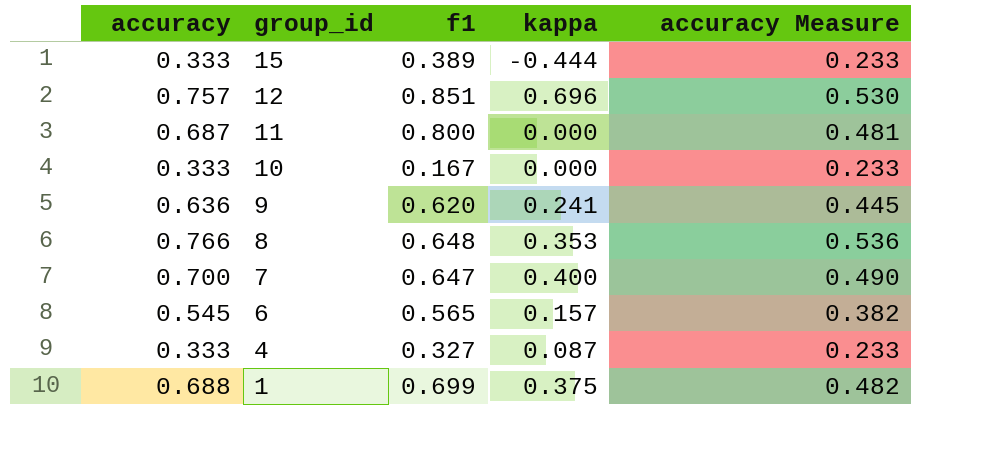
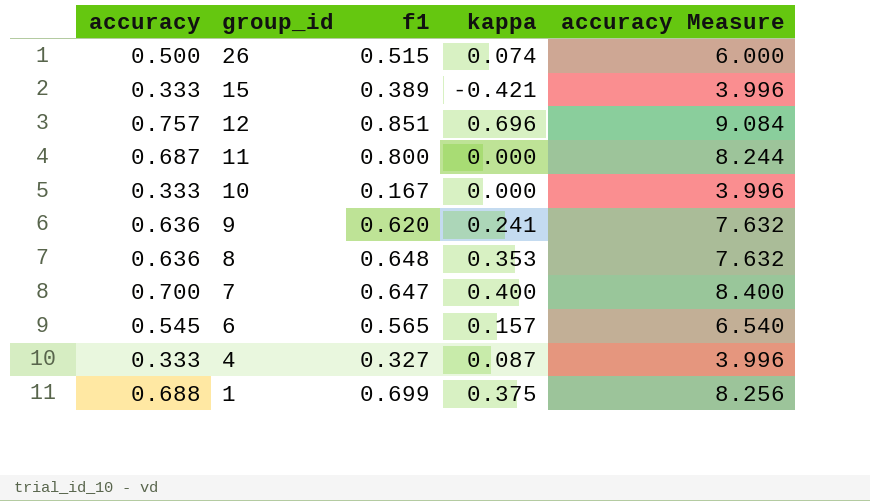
column accuracy Measure | formula: [accuracy] * 0.7 -> [accuracy] * 12
row 26: none -> 0.500 | 0.515 | 0.074 | 6.000
15 | kappa: -0.444 -> -0.421
8 | accuracy: 0.766 -> 0.636

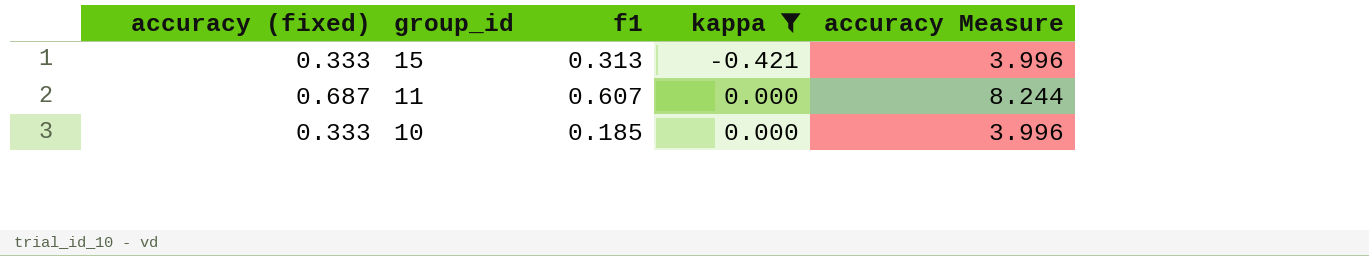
filter: none -> kappa <= 0.000
column name: accuracy -> accuracy (fixed)
15 | f1: 0.389 -> 0.313
11 | f1: 0.800 -> 0.607
10 | f1: 0.167 -> 0.185

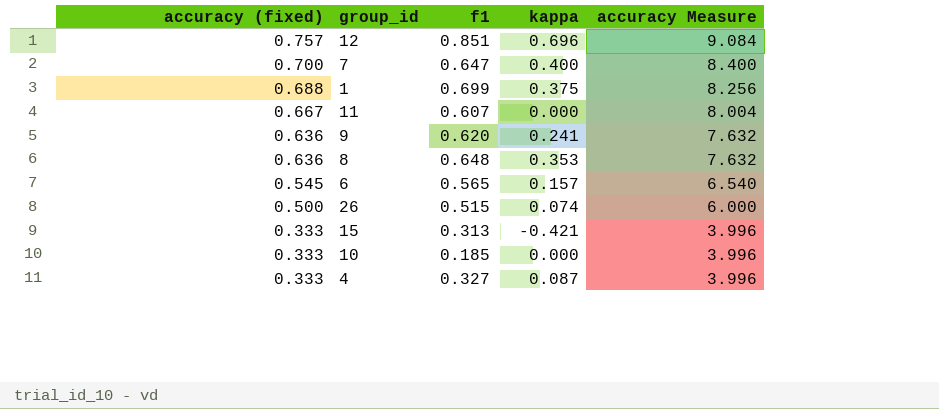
filter: kappa <= 0.000 -> none
row order: group_id descending -> accuracy (fixed) descending
11 | accuracy (fixed): 0.687 -> 0.667
11 | accuracy Measure: 8.244 -> 8.004

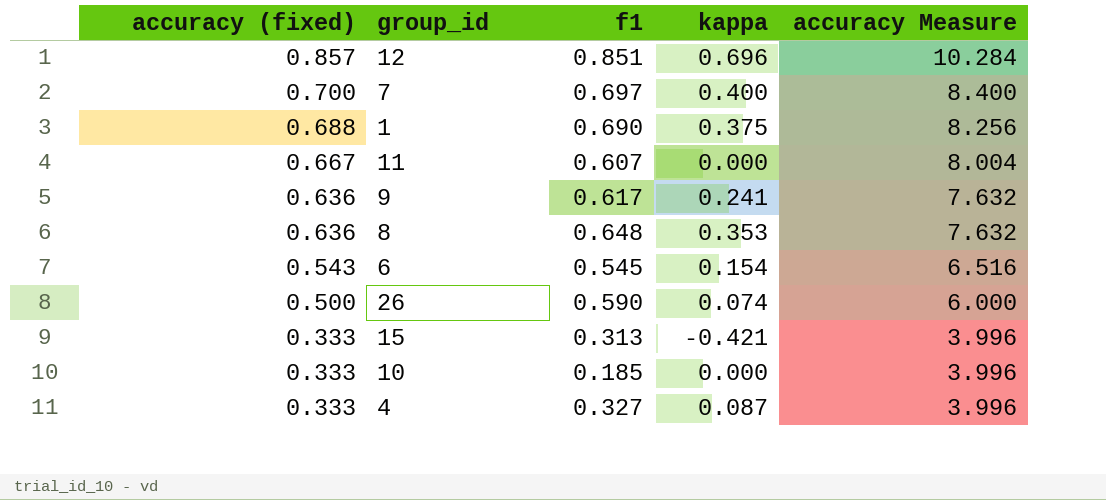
12 | accuracy (fixed): 0.757 -> 0.857
12 | accuracy Measure: 9.084 -> 10.284
7 | f1: 0.647 -> 0.697
1 | f1: 0.699 -> 0.690
9 | f1: 0.620 -> 0.617
6 | accuracy (fixed): 0.545 -> 0.543
6 | f1: 0.565 -> 0.545
6 | kappa: 0.157 -> 0.154
6 | accuracy Measure: 6.540 -> 6.516
26 | f1: 0.515 -> 0.590

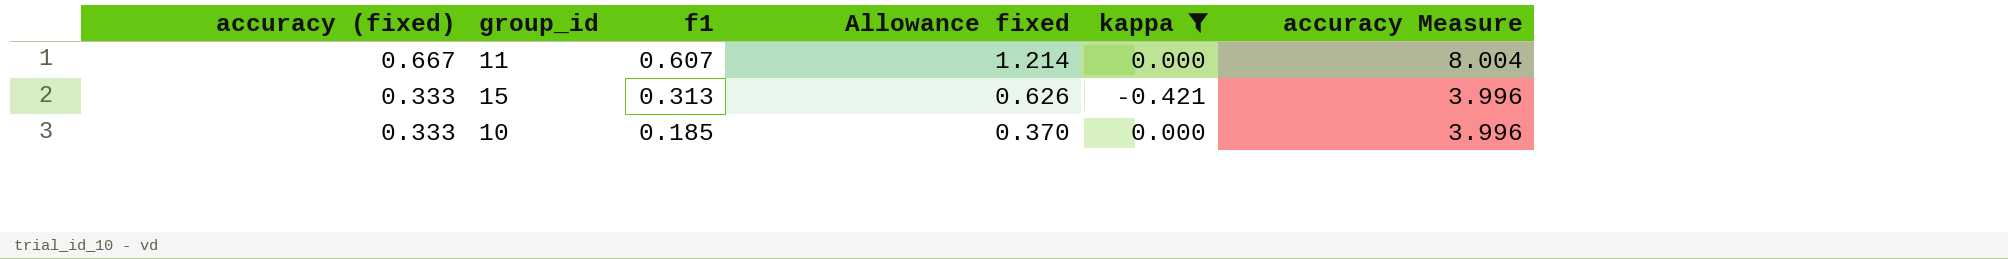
filter: none -> kappa <= 0.000
column Allowance fixed | formula: none -> [f1] * 2

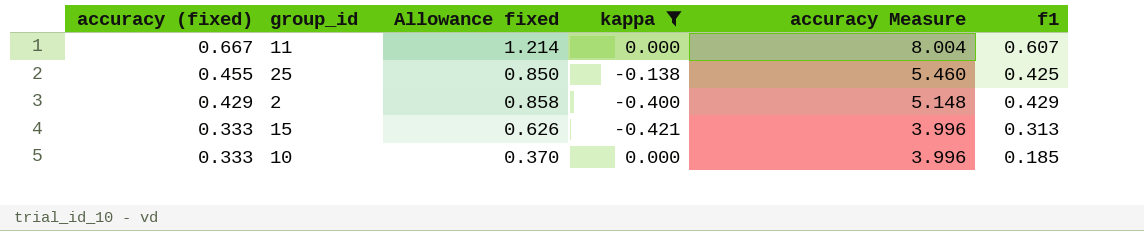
column f1 | position: 3 -> 6
row 25: none -> 0.455 | 0.850 | -0.138 | 5.460 | 0.425
row 2: none -> 0.429 | 0.858 | -0.400 | 5.148 | 0.429

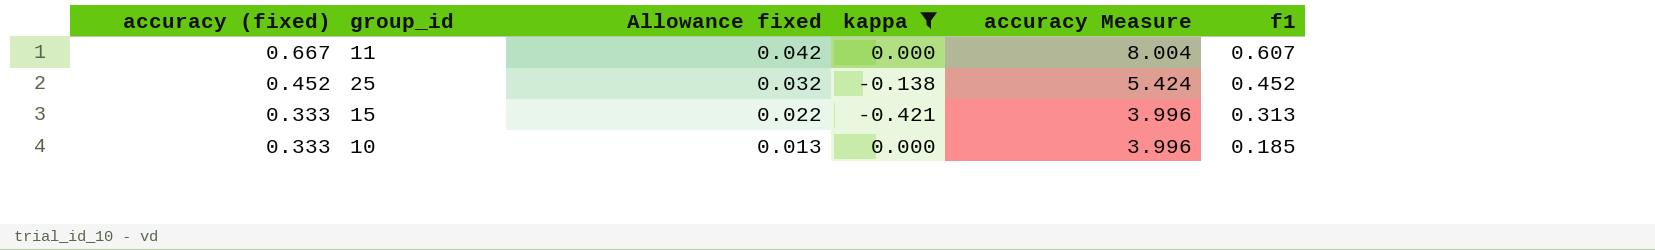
column Allowance fixed | formula: [f1] * 2 -> [f1] * 0.07
row 2: 0.429 | 0.858 | -0.400 | 5.148 | 0.429 -> none
25 | accuracy (fixed): 0.455 -> 0.452
25 | accuracy Measure: 5.460 -> 5.424
25 | f1: 0.425 -> 0.452

